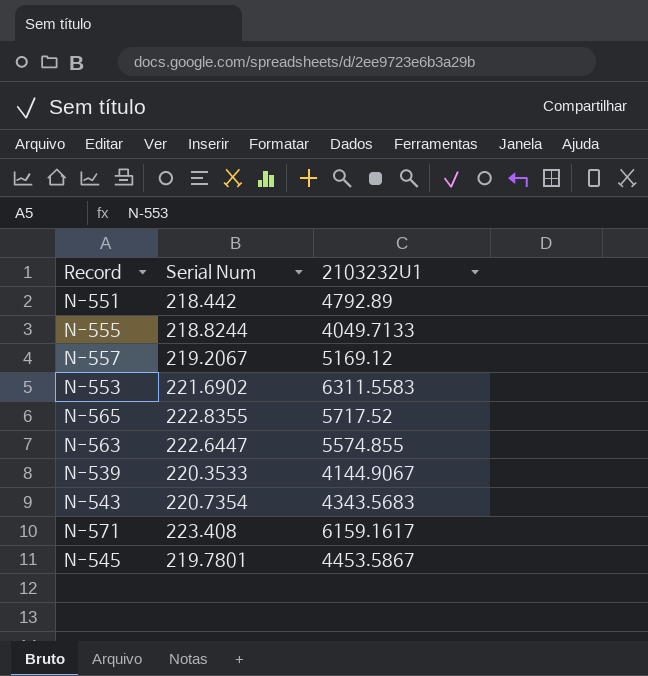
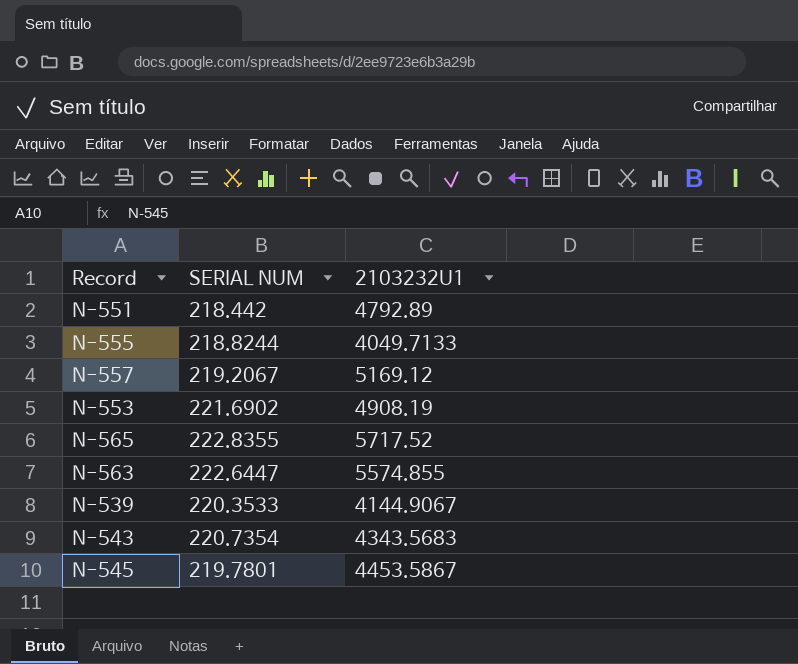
column name: Serial Num -> SERIAL NUM
row N-571: 223.408 | 6159.1617 -> none
N-553 | 2103232U1: 6311.5583 -> 4908.19

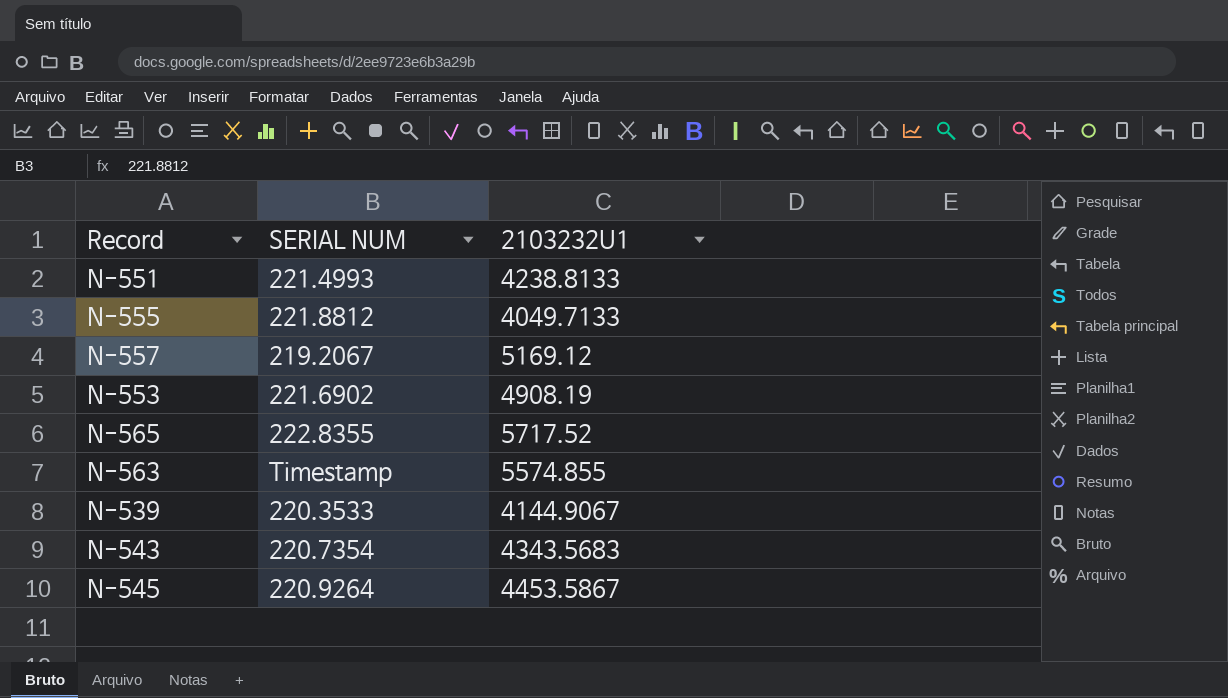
N-551 | SERIAL NUM: 218.442 -> 221.4993
N-551 | 2103232U1: 4792.89 -> 4238.8133
N-555 | SERIAL NUM: 218.8244 -> 221.8812
N-563 | SERIAL NUM: 222.6447 -> Timestamp
N-545 | SERIAL NUM: 219.7801 -> 220.9264

